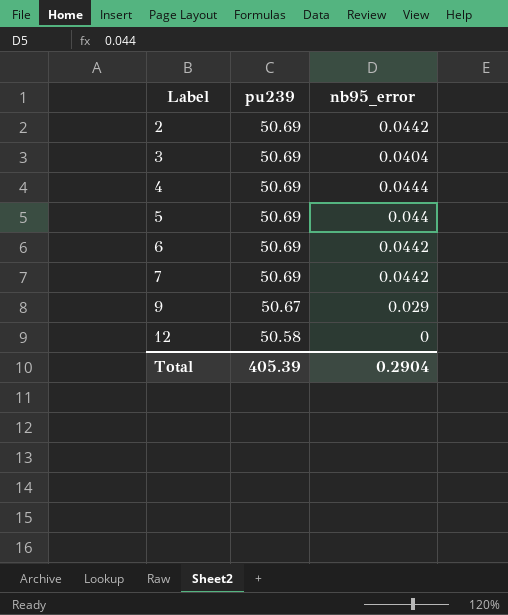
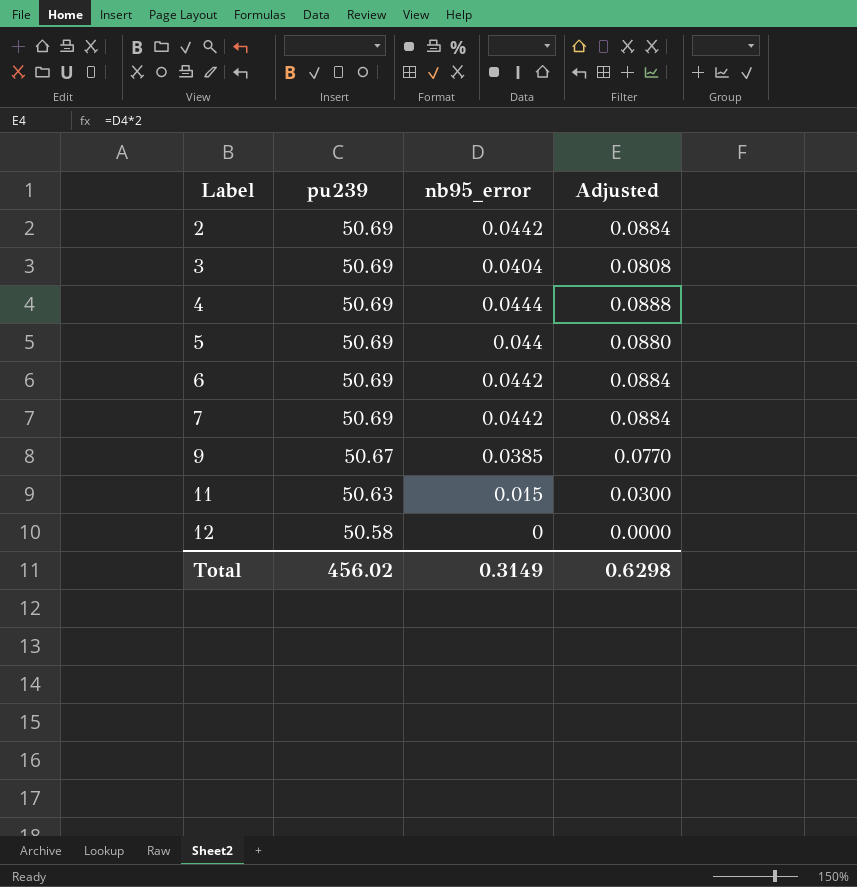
column Adjusted | formula: none -> [nb95_error] * 2
9 | nb95_error: 0.029 -> 0.0385
row 11: none -> 50.63 | 0.015 | 0.0300
Total | pu239: 405.39 -> 456.02
Total | nb95_error: 0.2904 -> 0.3149

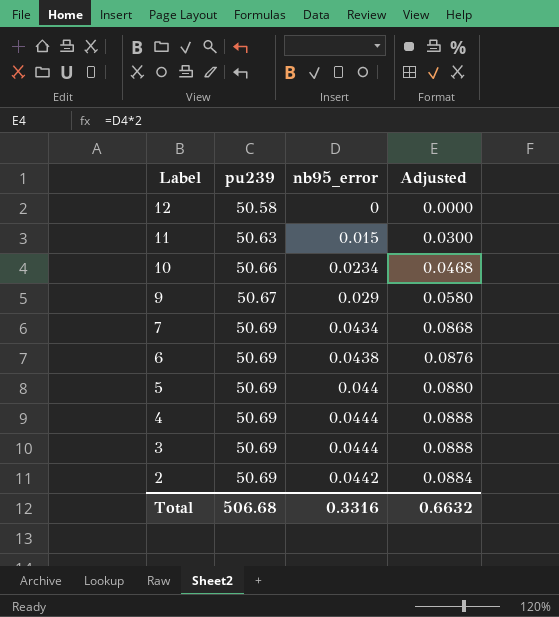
row order: Label ascending -> Label descending
row 10: none -> 50.66 | 0.0234 | 0.0468
9 | nb95_error: 0.0385 -> 0.029
9 | Adjusted: 0.0770 -> 0.0580
7 | nb95_error: 0.0442 -> 0.0434
7 | Adjusted: 0.0884 -> 0.0868
6 | nb95_error: 0.0442 -> 0.0438
6 | Adjusted: 0.0884 -> 0.0876
3 | nb95_error: 0.0404 -> 0.0444
3 | Adjusted: 0.0808 -> 0.0888
Total | pu239: 456.02 -> 506.68
Total | nb95_error: 0.3149 -> 0.3316
Total | Adjusted: 0.6298 -> 0.6632

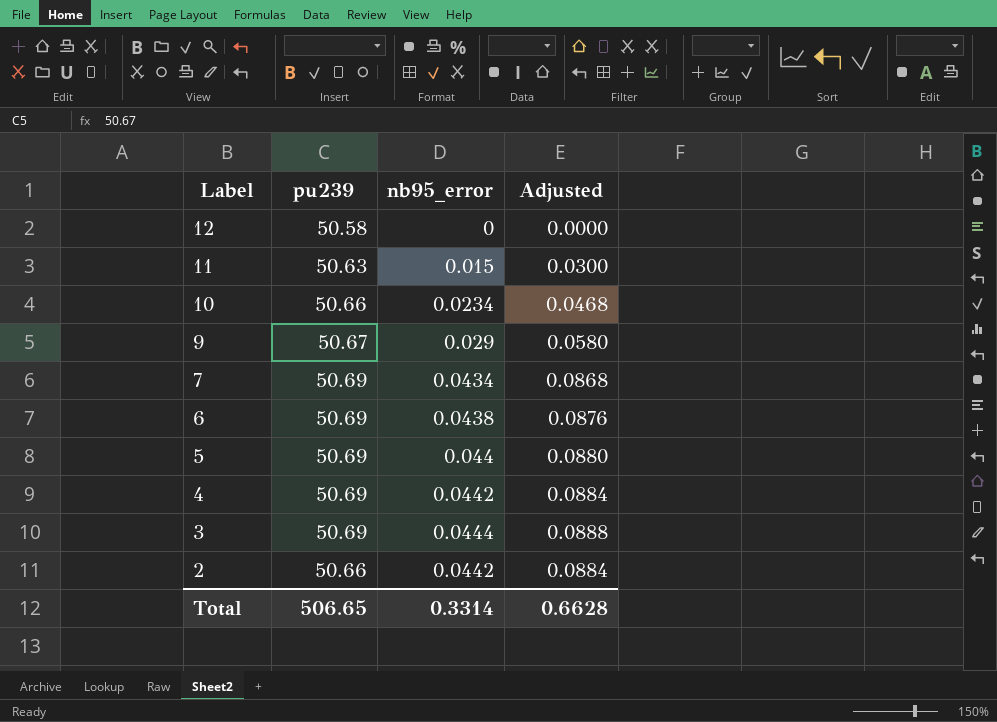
4 | nb95_error: 0.0444 -> 0.0442
4 | Adjusted: 0.0888 -> 0.0884
2 | pu239: 50.69 -> 50.66
Total | pu239: 506.68 -> 506.65
Total | nb95_error: 0.3316 -> 0.3314
Total | Adjusted: 0.6632 -> 0.6628

